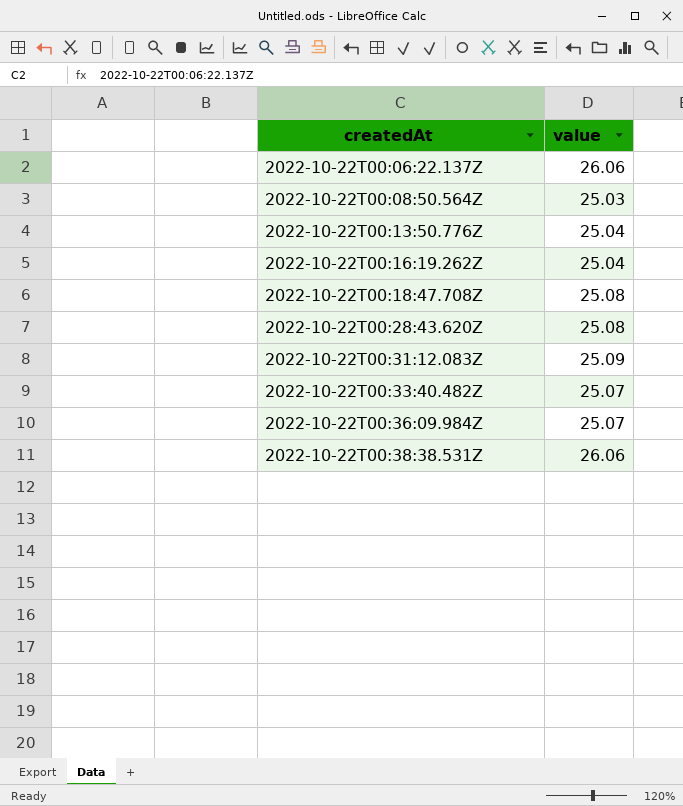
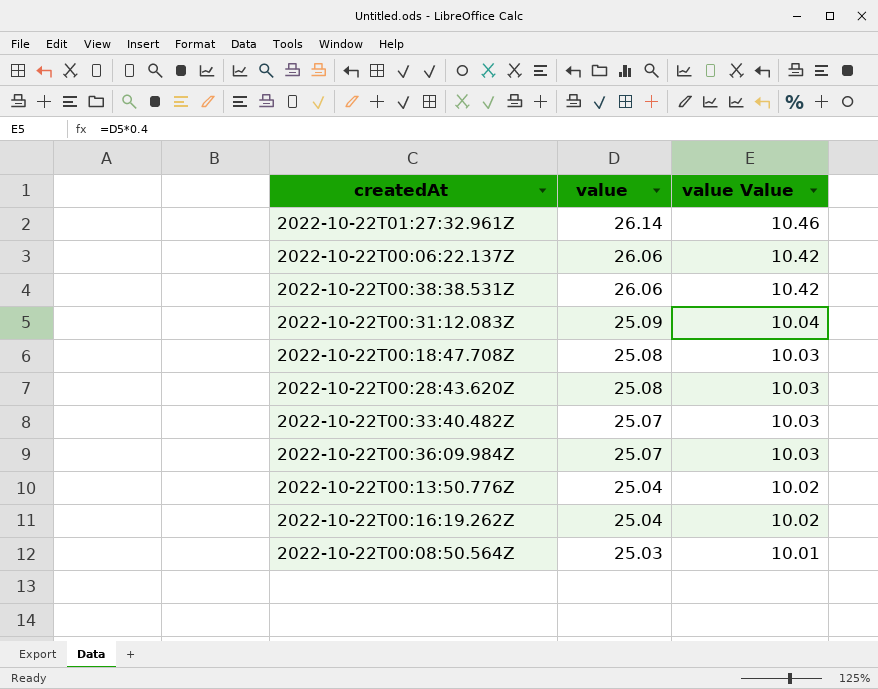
row order: createdAt ascending -> value descending
column value Value | formula: none -> [value] * 0.4
row 2022-10-22T01:27:32.961Z: none -> 26.14 | 10.46

